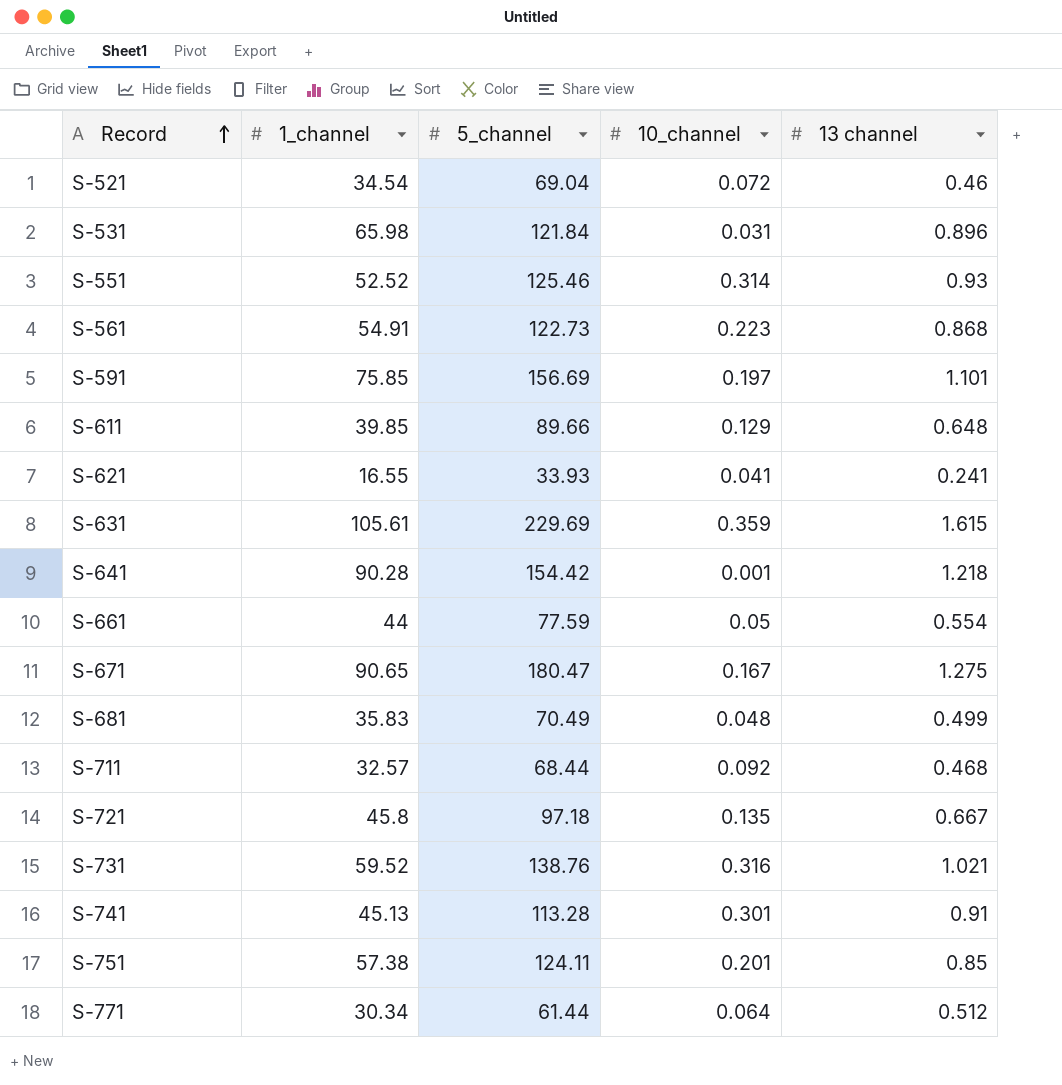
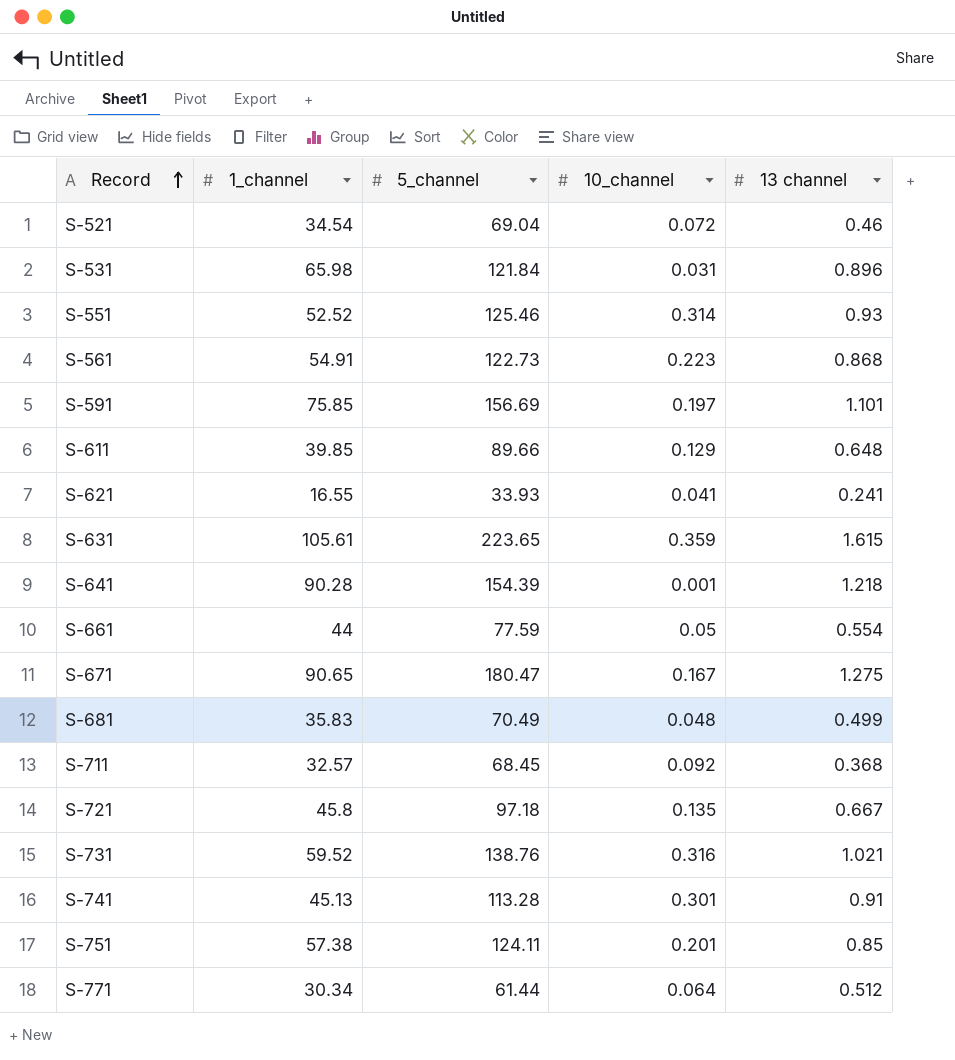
S-631 | 5_channel: 229.69 -> 223.65
S-641 | 5_channel: 154.42 -> 154.39
S-711 | 5_channel: 68.44 -> 68.45
S-711 | 13 channel: 0.468 -> 0.368

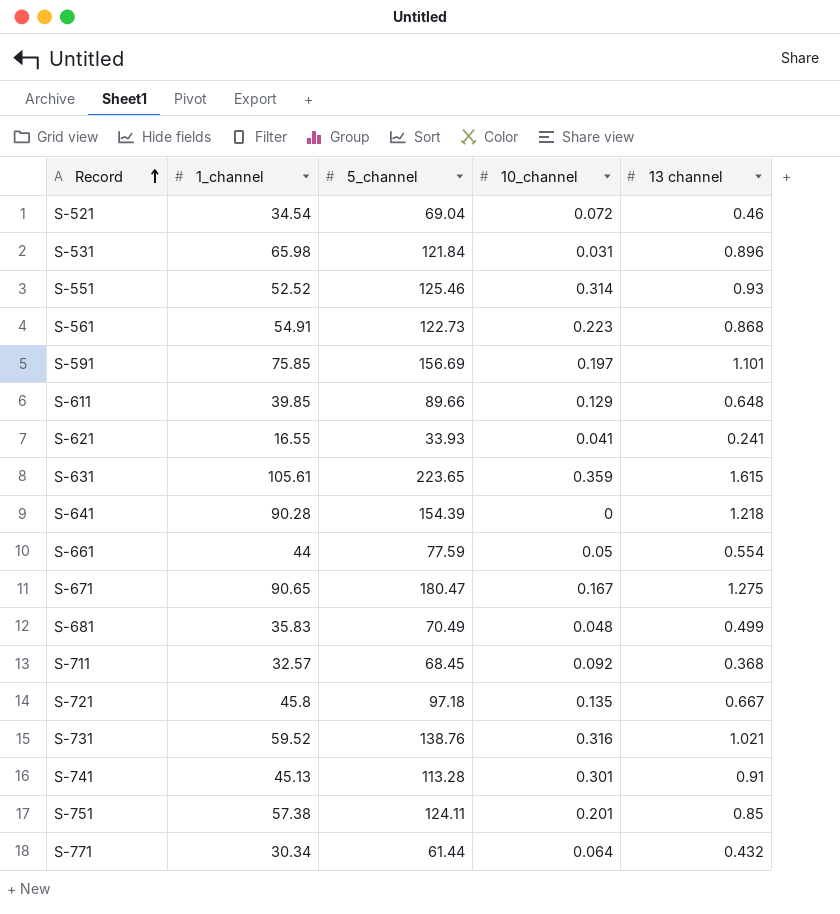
S-641 | 10_channel: 0.001 -> 0
S-771 | 13 channel: 0.512 -> 0.432

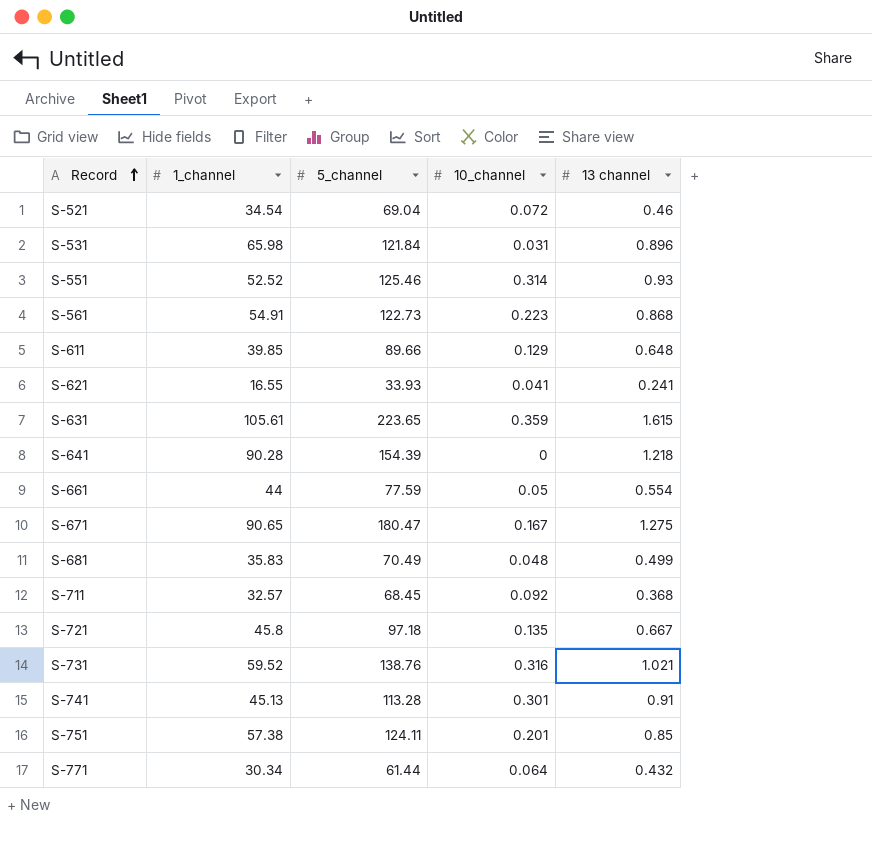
row S-591: 75.85 | 156.69 | 0.197 | 1.101 -> none

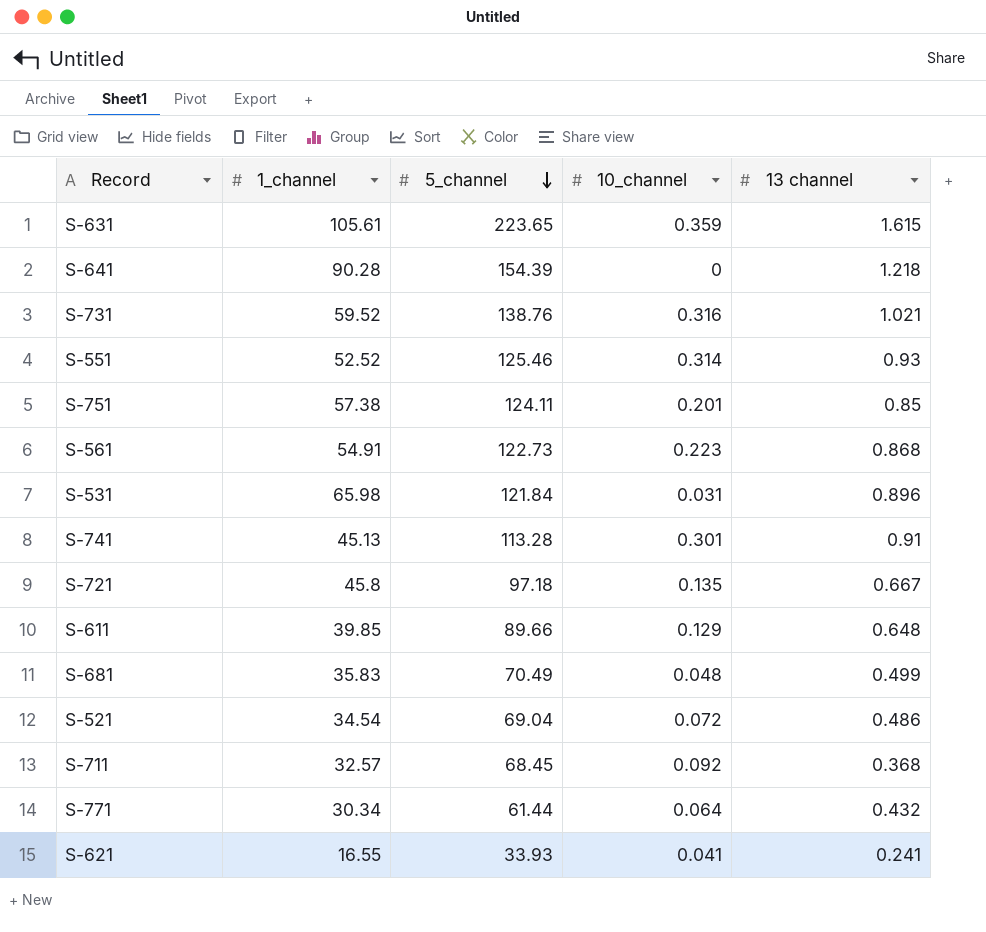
row order: Record ascending -> 5_channel descending
row S-661: 44 | 77.59 | 0.05 | 0.554 -> none
row S-671: 90.65 | 180.47 | 0.167 | 1.275 -> none
S-521 | 13 channel: 0.46 -> 0.486

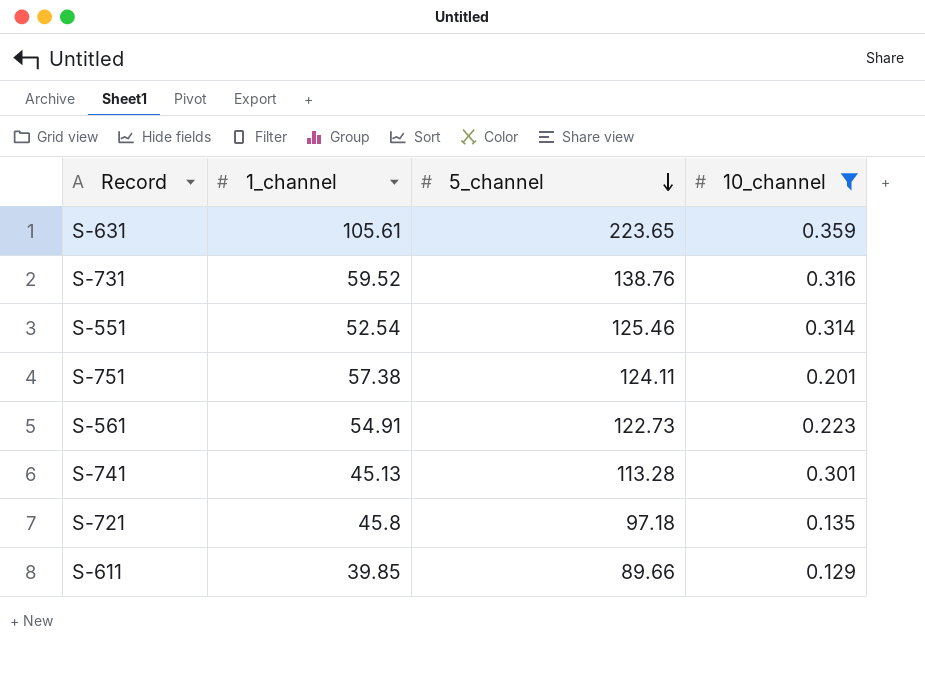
filter: none -> 10_channel >= 0.129
column 13 channel | position: 5 -> none
S-551 | 1_channel: 52.52 -> 52.54

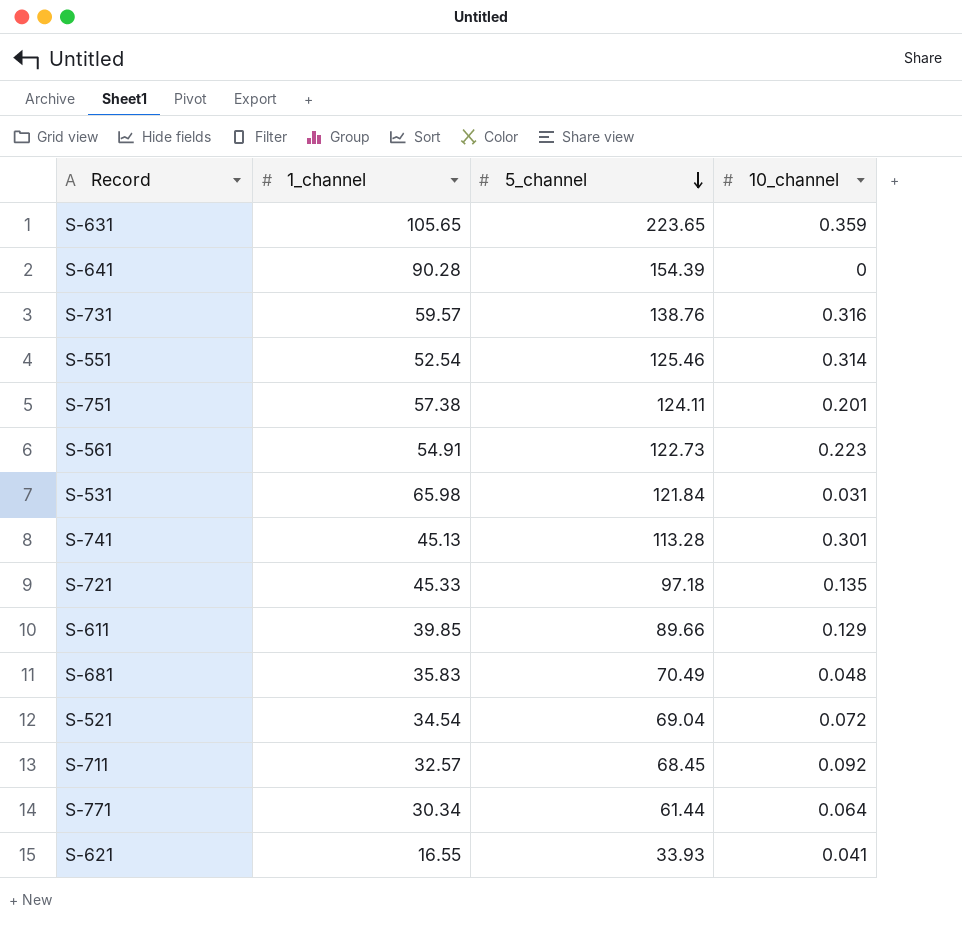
filter: 10_channel >= 0.129 -> none
S-631 | 1_channel: 105.61 -> 105.65
S-731 | 1_channel: 59.52 -> 59.57
S-721 | 1_channel: 45.8 -> 45.33

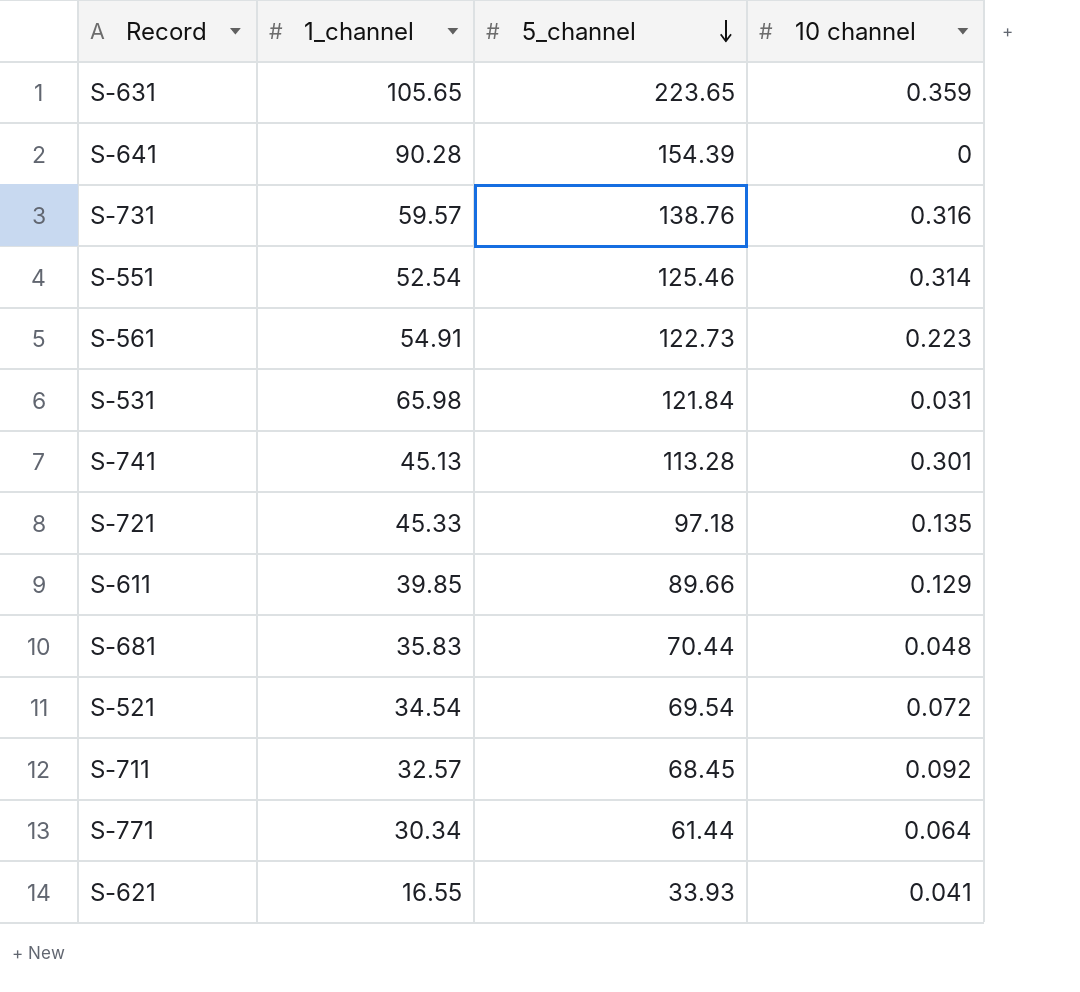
column name: 10_channel -> 10 channel
row S-751: 57.38 | 124.11 | 0.201 -> none
S-681 | 5_channel: 70.49 -> 70.44
S-521 | 5_channel: 69.04 -> 69.54

